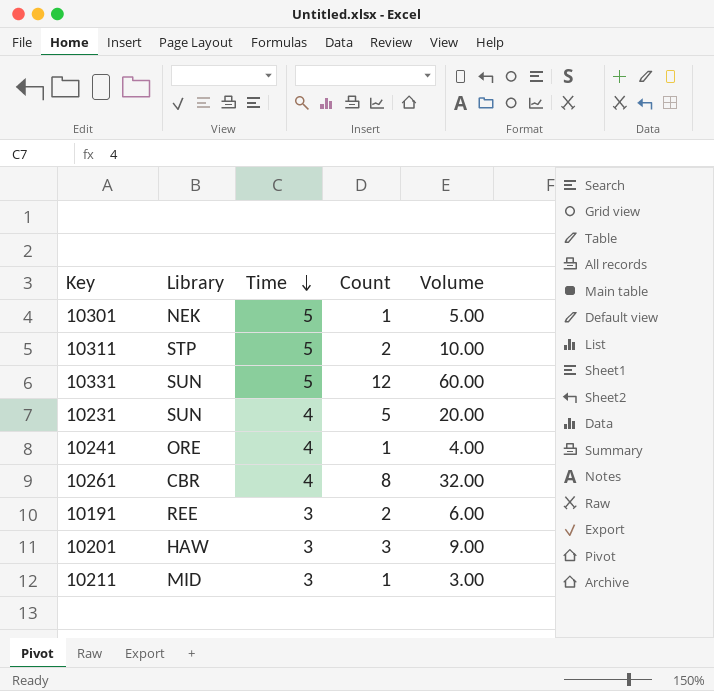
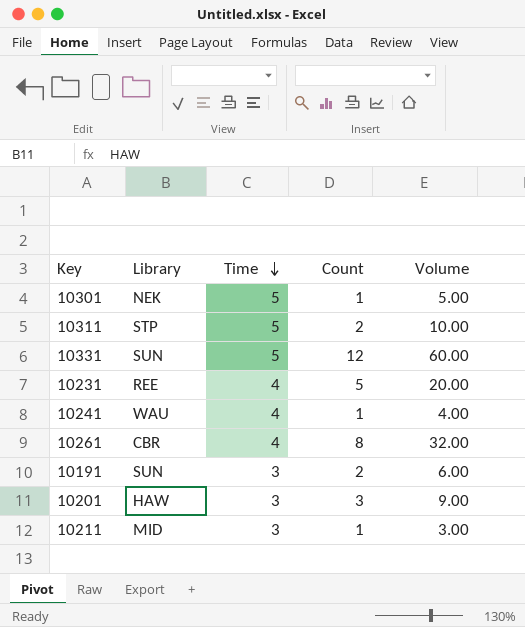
10231 | Library: SUN -> REE
10241 | Library: ORE -> WAU
10191 | Library: REE -> SUN

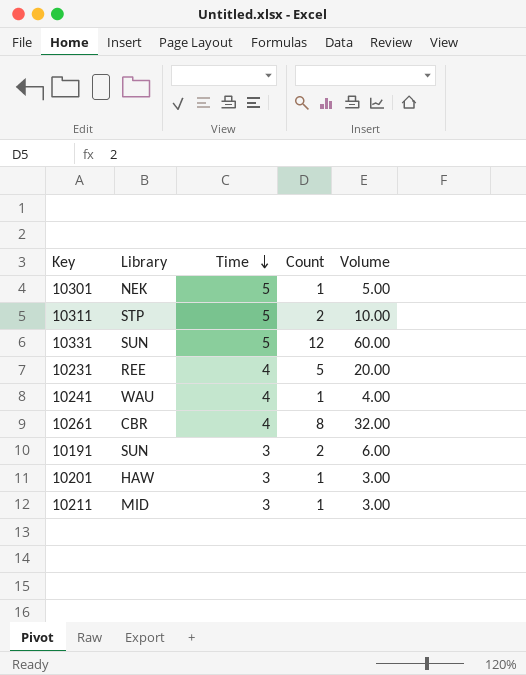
10201 | Count: 3 -> 1
10201 | Volume: 9.00 -> 3.00

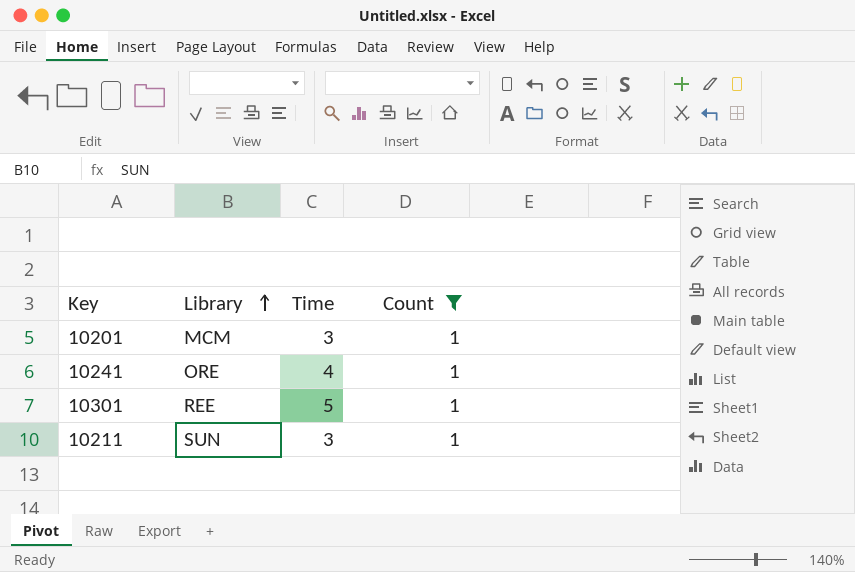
filter: none -> Count = 1
row order: Time descending -> Library ascending
column Volume | formula: [Time] * [Count] -> none
10201 | Library: HAW -> MCM
10241 | Library: WAU -> ORE
10301 | Library: NEK -> REE
10211 | Library: MID -> SUN

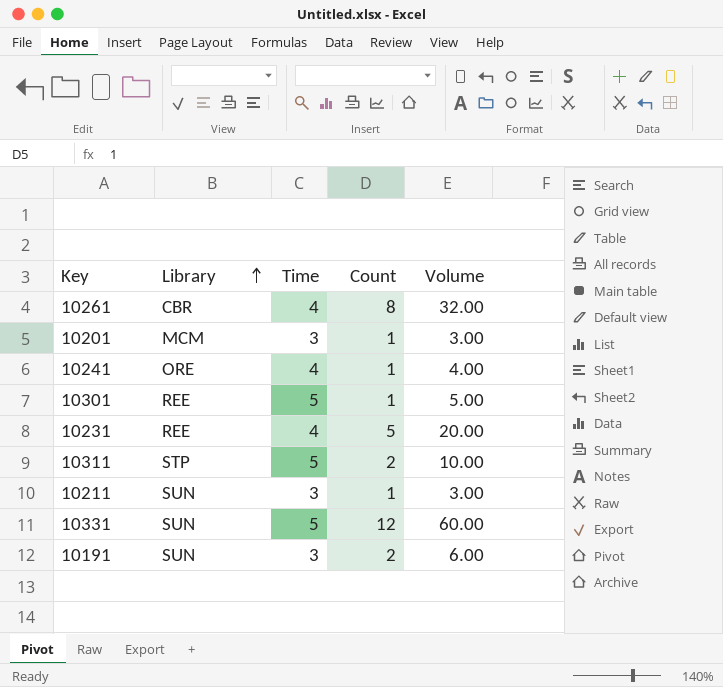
filter: Count = 1 -> none
column Volume | formula: none -> [Time] * [Count]

